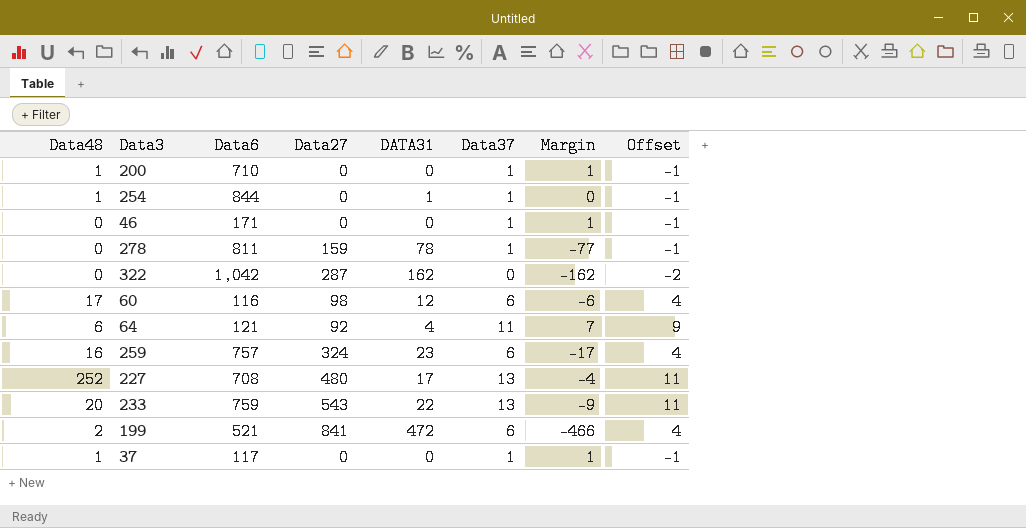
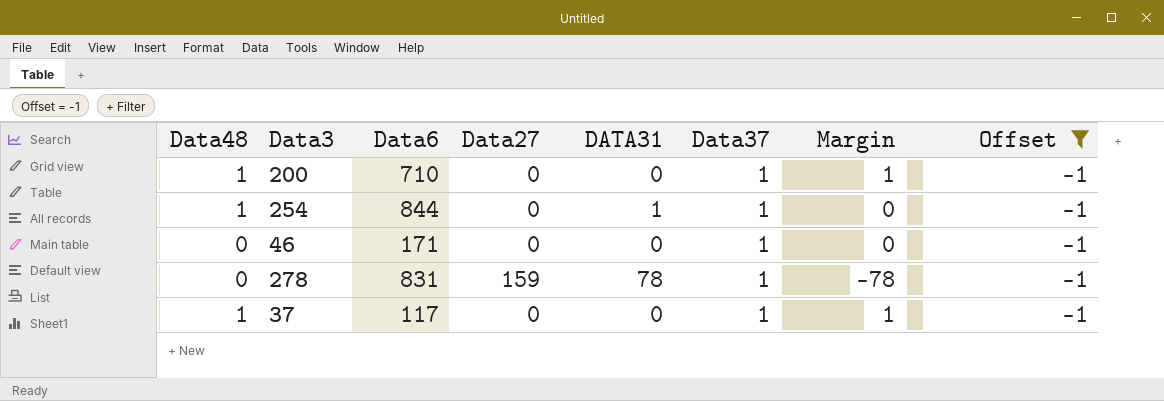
filter: none -> Offset = -1
column Margin | formula: [Data37] - [DATA31] -> [Data48] - [DATA31]
278 | Data6: 811 -> 831

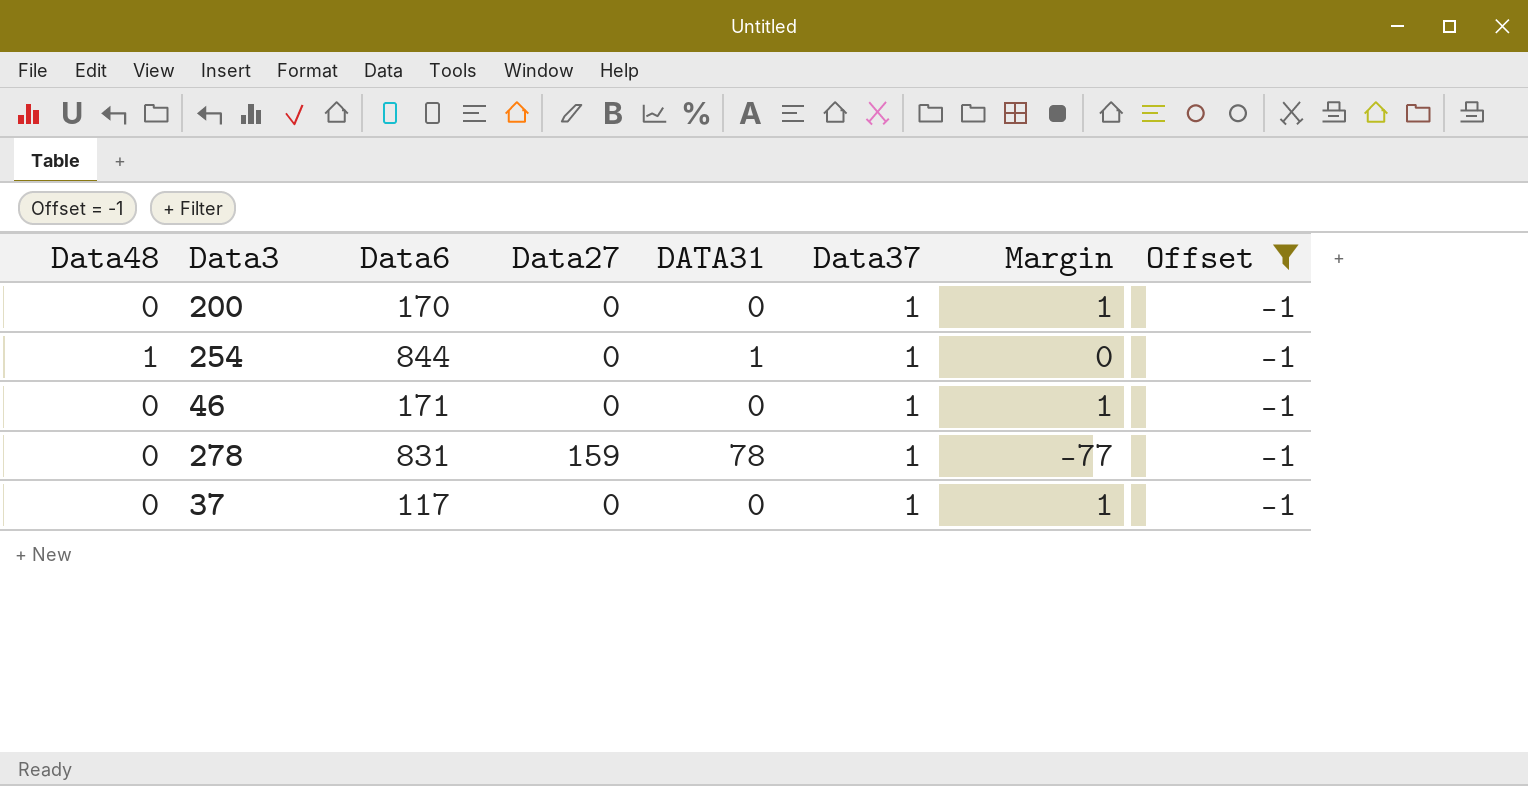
column Margin | formula: [Data48] - [DATA31] -> [Data37] - [DATA31]
200 | Data48: 1 -> 0
200 | Data6: 710 -> 170
37 | Data48: 1 -> 0

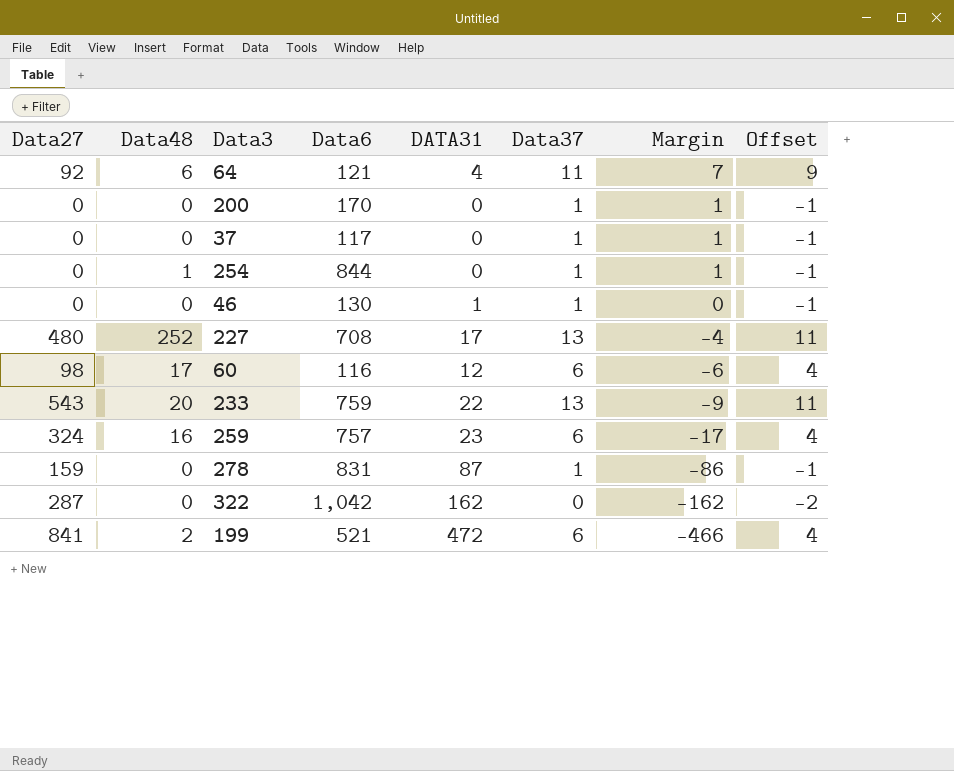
filter: Offset = -1 -> none
row order: none -> Margin descending
column Data27 | position: 4 -> 1
254 | DATA31: 1 -> 0
254 | Margin: 0 -> 1
46 | Data6: 171 -> 130
46 | DATA31: 0 -> 1
46 | Margin: 1 -> 0
278 | DATA31: 78 -> 87
278 | Margin: -77 -> -86

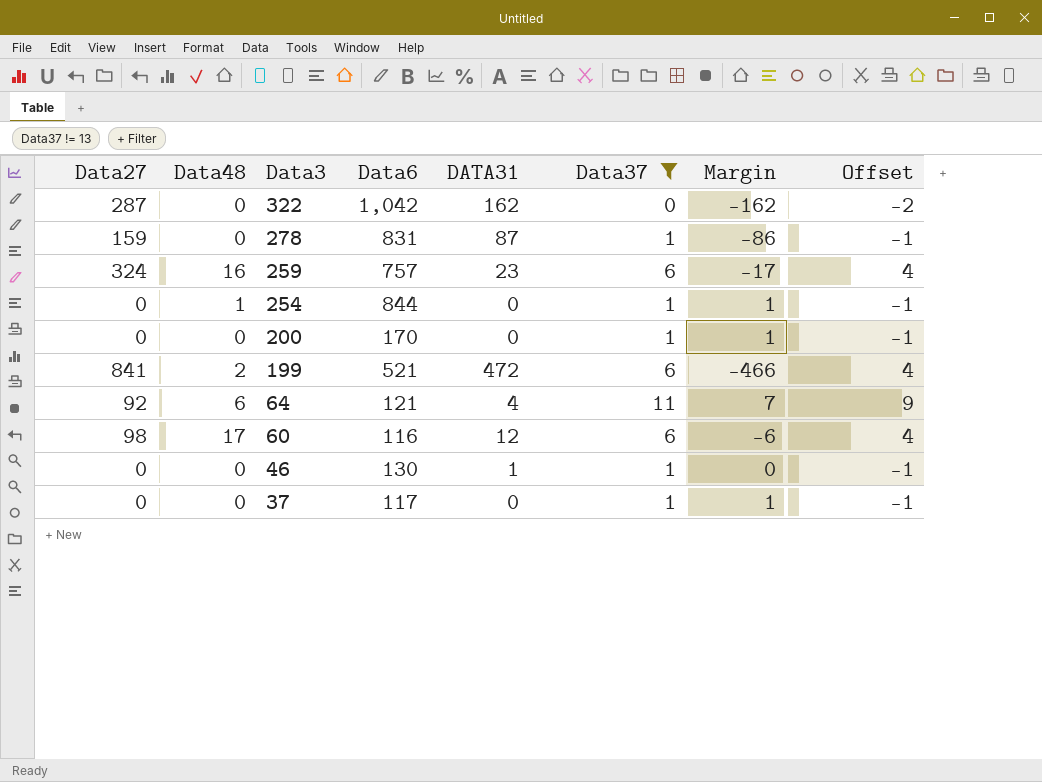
filter: none -> Data37 != 13
row order: Margin descending -> Data3 descending

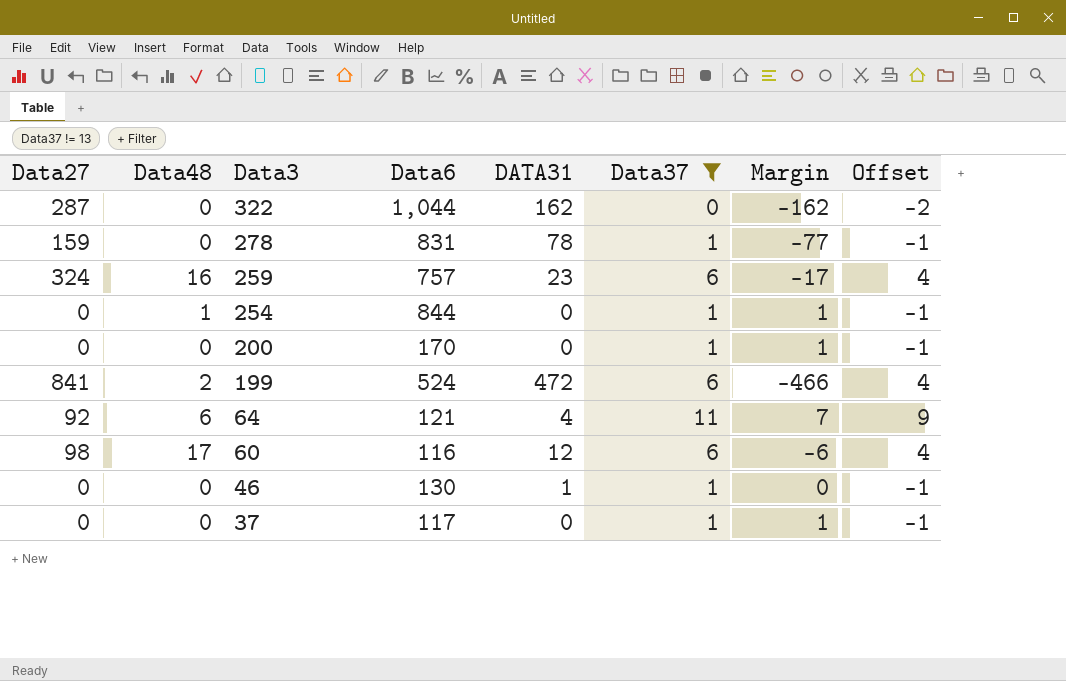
322 | Data6: 1,042 -> 1,044
278 | DATA31: 87 -> 78
278 | Margin: -86 -> -77
199 | Data6: 521 -> 524

